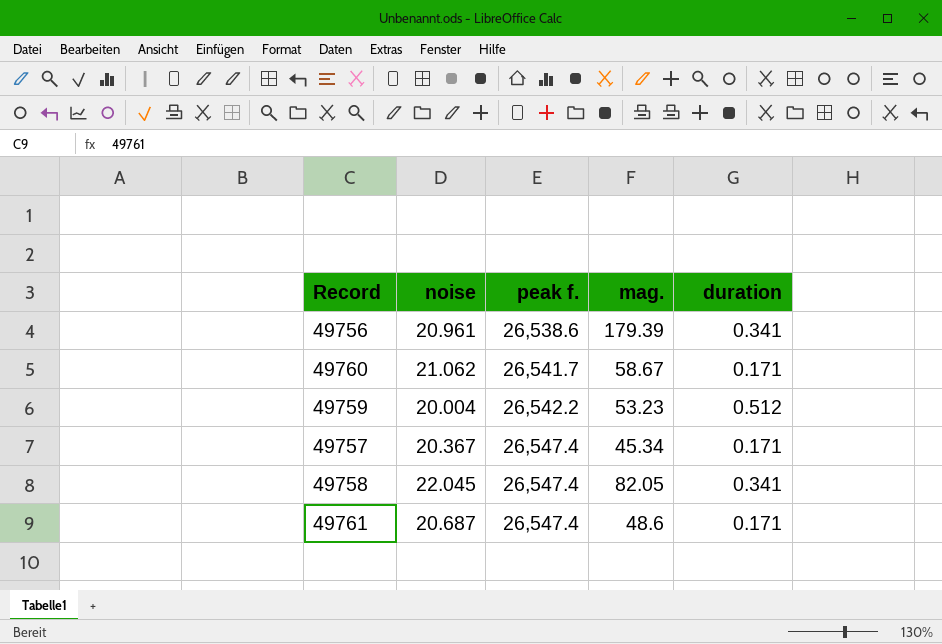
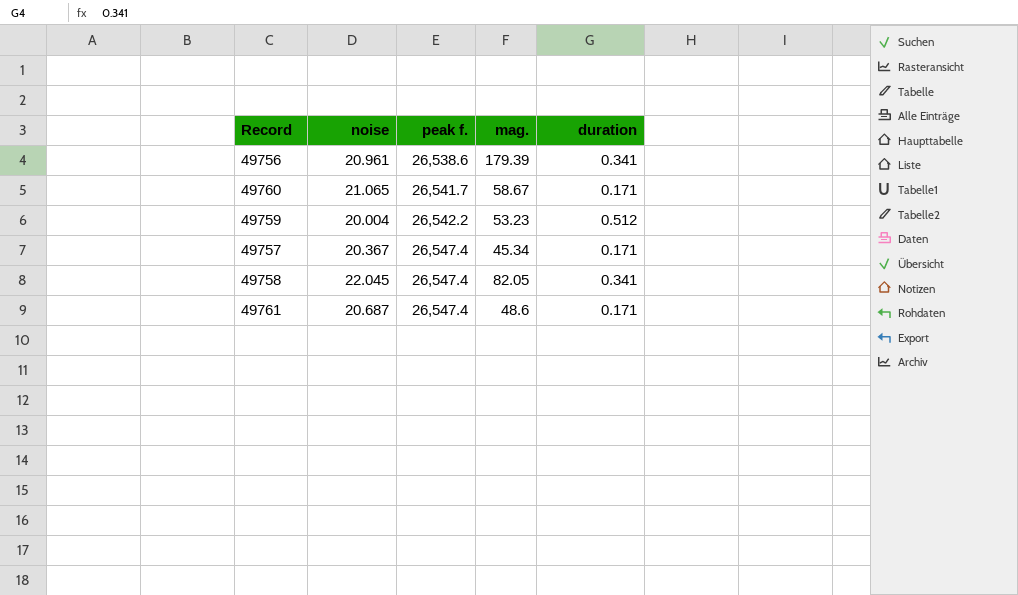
49760 | noise: 21.062 -> 21.065

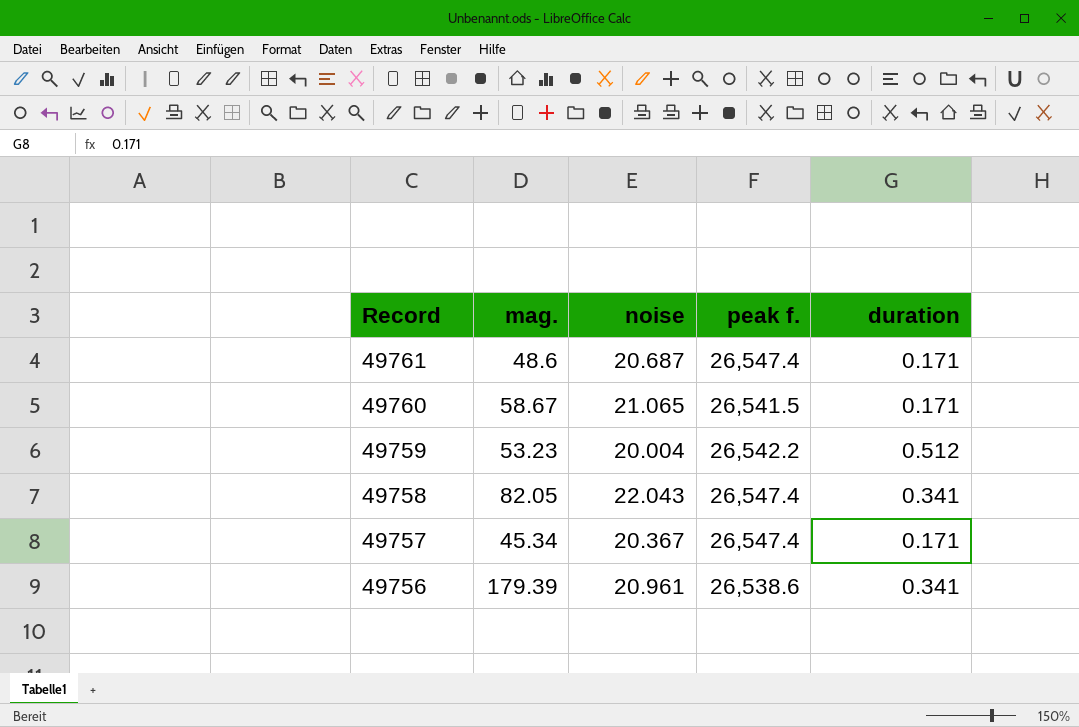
row order: peak f. ascending -> Record descending
column mag. | position: 4 -> 2
49760 | peak f.: 26,541.7 -> 26,541.5
49758 | noise: 22.045 -> 22.043

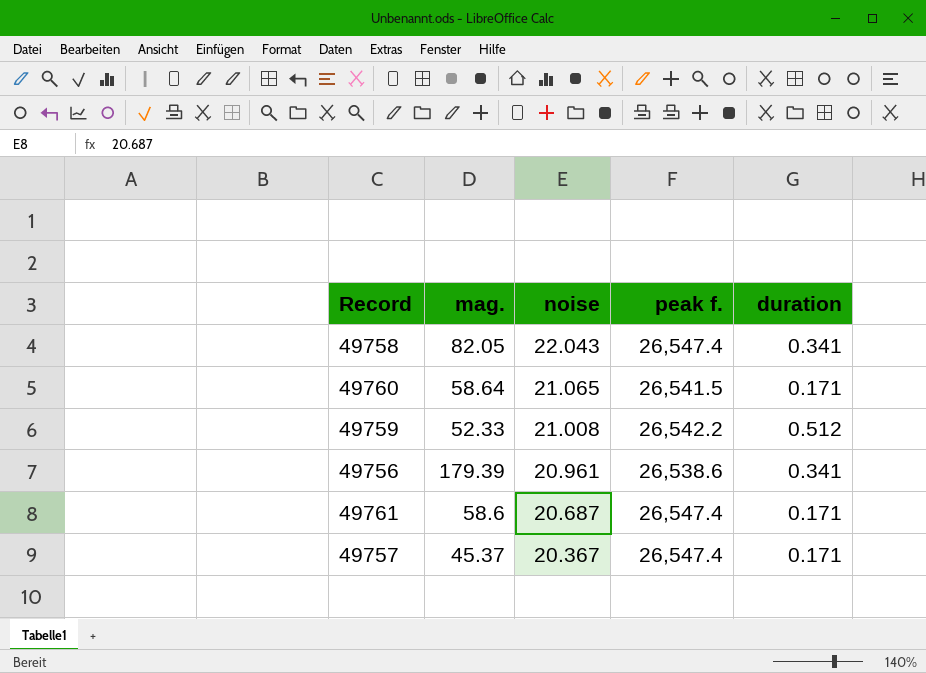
row order: Record descending -> noise descending
49760 | mag.: 58.67 -> 58.64
49759 | mag.: 53.23 -> 52.33
49759 | noise: 20.004 -> 21.008
49761 | mag.: 48.6 -> 58.6
49757 | mag.: 45.34 -> 45.37

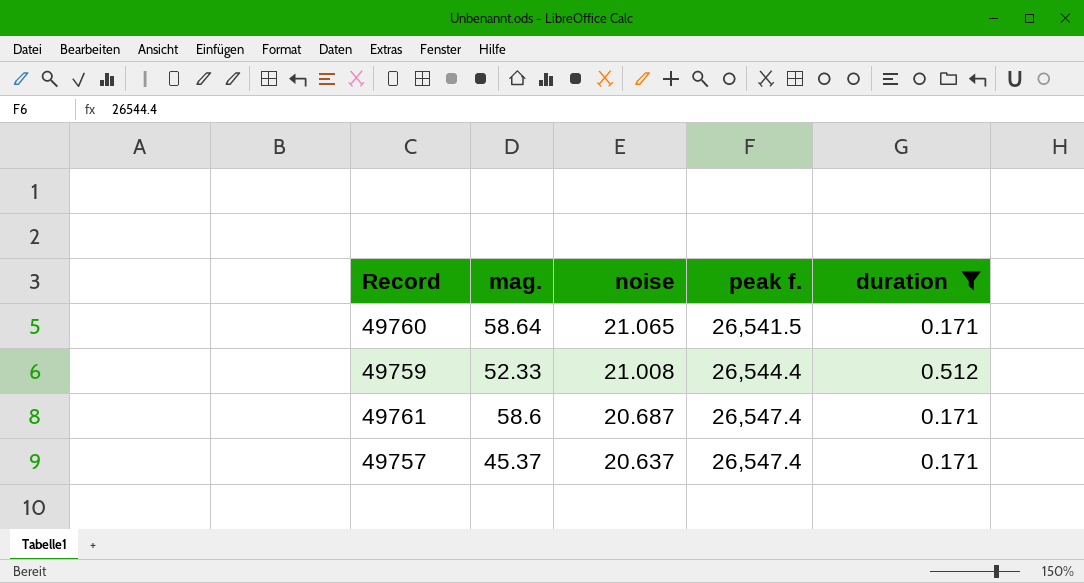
filter: none -> duration != 0.341
49759 | peak f.: 26,542.2 -> 26,544.4
49757 | noise: 20.367 -> 20.637

